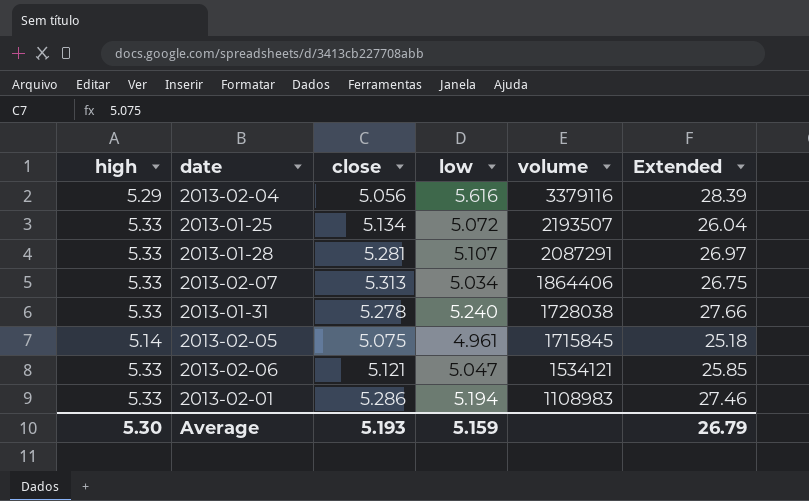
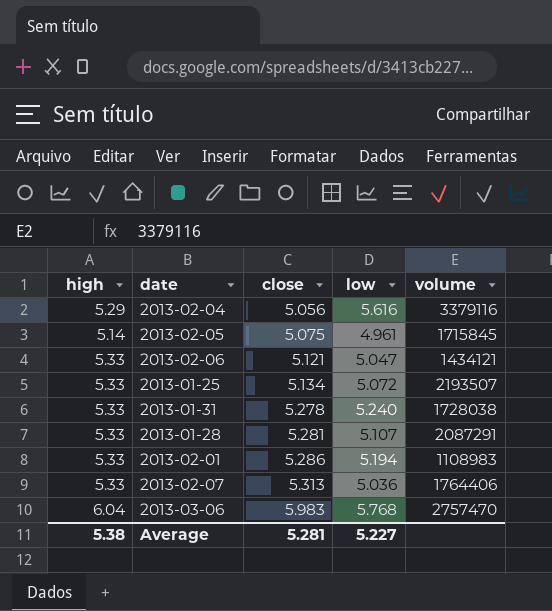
row order: volume descending -> close ascending
column Extended | formula: [close] * [low] -> none
2013-02-06 | volume: 1534121 -> 1434121
2013-02-07 | low: 5.034 -> 5.036
2013-02-07 | volume: 1864406 -> 1764406
row 2013-03-06: none -> 6.04 | 5.983 | 5.768 | 2757470
Average | high: 5.30 -> 5.38
Average | close: 5.193 -> 5.281
Average | low: 5.159 -> 5.227

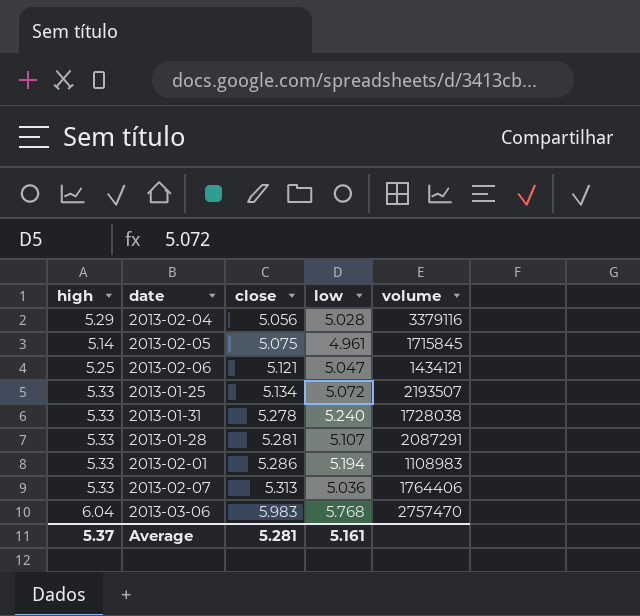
2013-02-04 | low: 5.616 -> 5.028
2013-02-06 | high: 5.33 -> 5.25
Average | high: 5.38 -> 5.37
Average | low: 5.227 -> 5.161

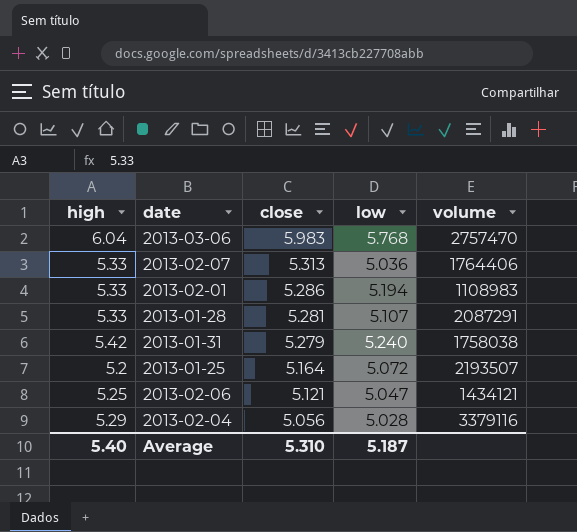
row order: close ascending -> close descending
row 2013-02-05: 5.14 | 5.075 | 4.961 | 1715845 -> none
2013-01-31 | high: 5.33 -> 5.42
2013-01-31 | close: 5.278 -> 5.279
2013-01-31 | volume: 1728038 -> 1758038
2013-01-25 | high: 5.33 -> 5.2
2013-01-25 | close: 5.134 -> 5.164
Average | high: 5.37 -> 5.40
Average | close: 5.281 -> 5.310
Average | low: 5.161 -> 5.187

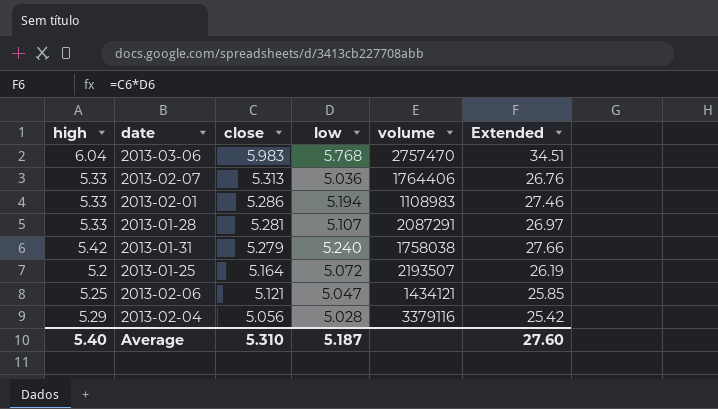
column Extended | formula: none -> [close] * [low]

